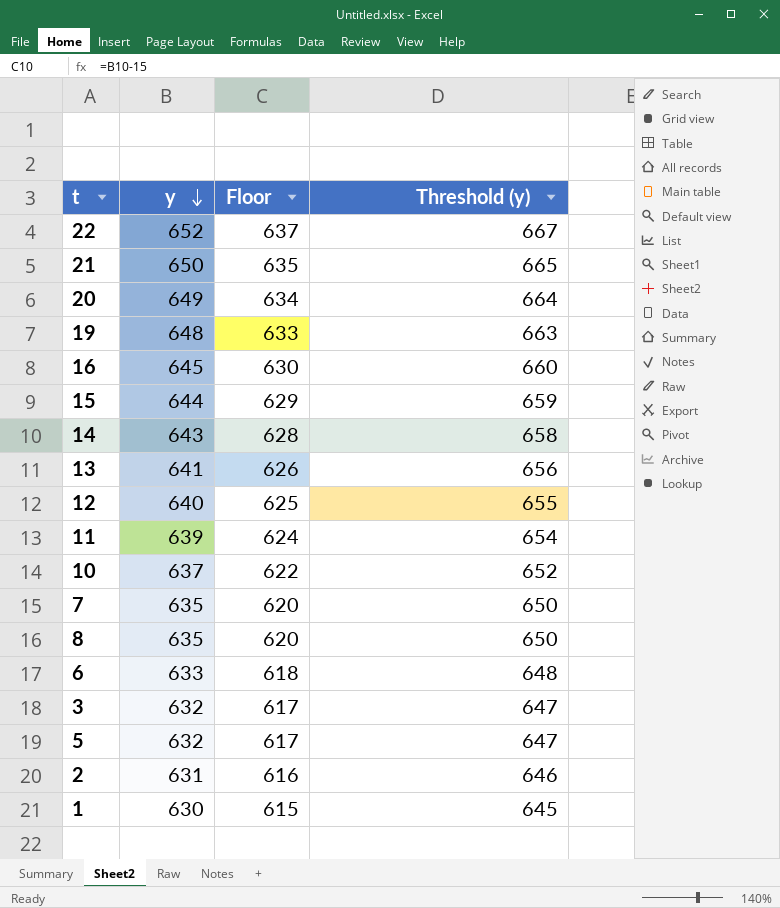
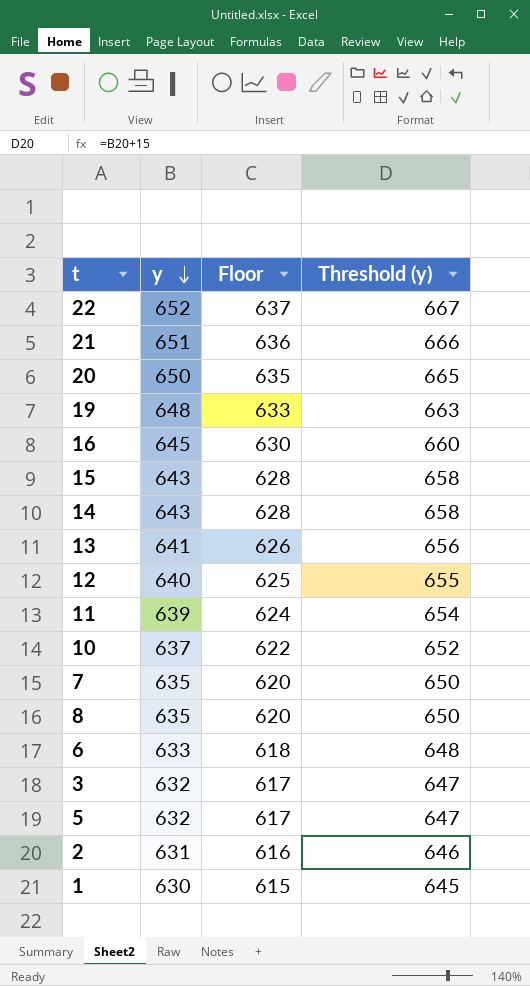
21 | y: 650 -> 651
21 | Floor: 635 -> 636
21 | Threshold (y): 665 -> 666
20 | y: 649 -> 650
20 | Floor: 634 -> 635
20 | Threshold (y): 664 -> 665
15 | y: 644 -> 643
15 | Floor: 629 -> 628
15 | Threshold (y): 659 -> 658

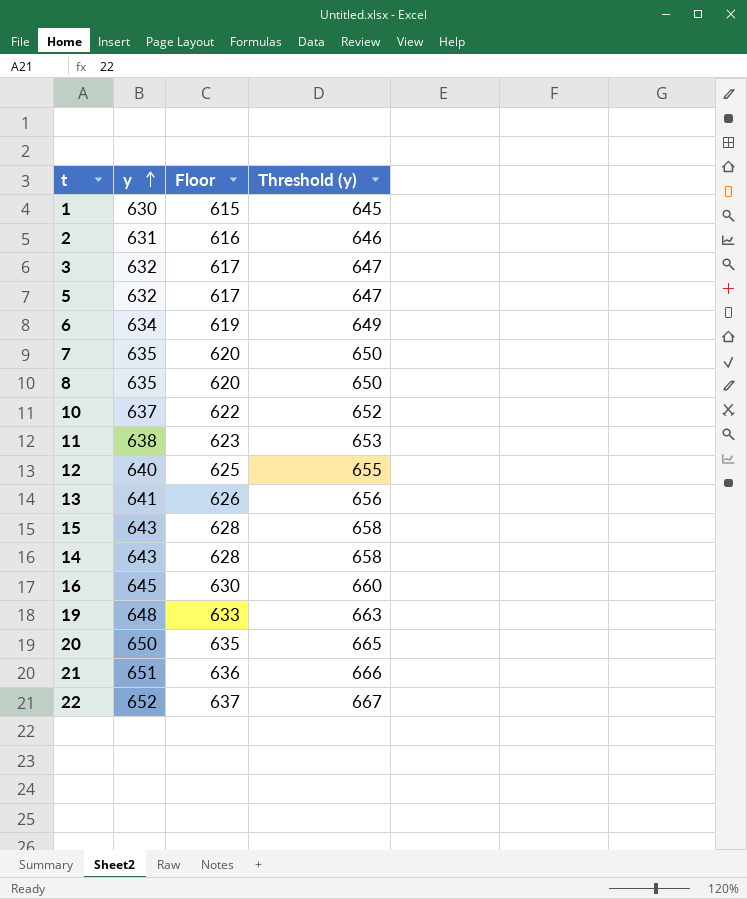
row order: y descending -> y ascending
6 | y: 633 -> 634
6 | Floor: 618 -> 619
6 | Threshold (y): 648 -> 649
11 | y: 639 -> 638
11 | Floor: 624 -> 623
11 | Threshold (y): 654 -> 653

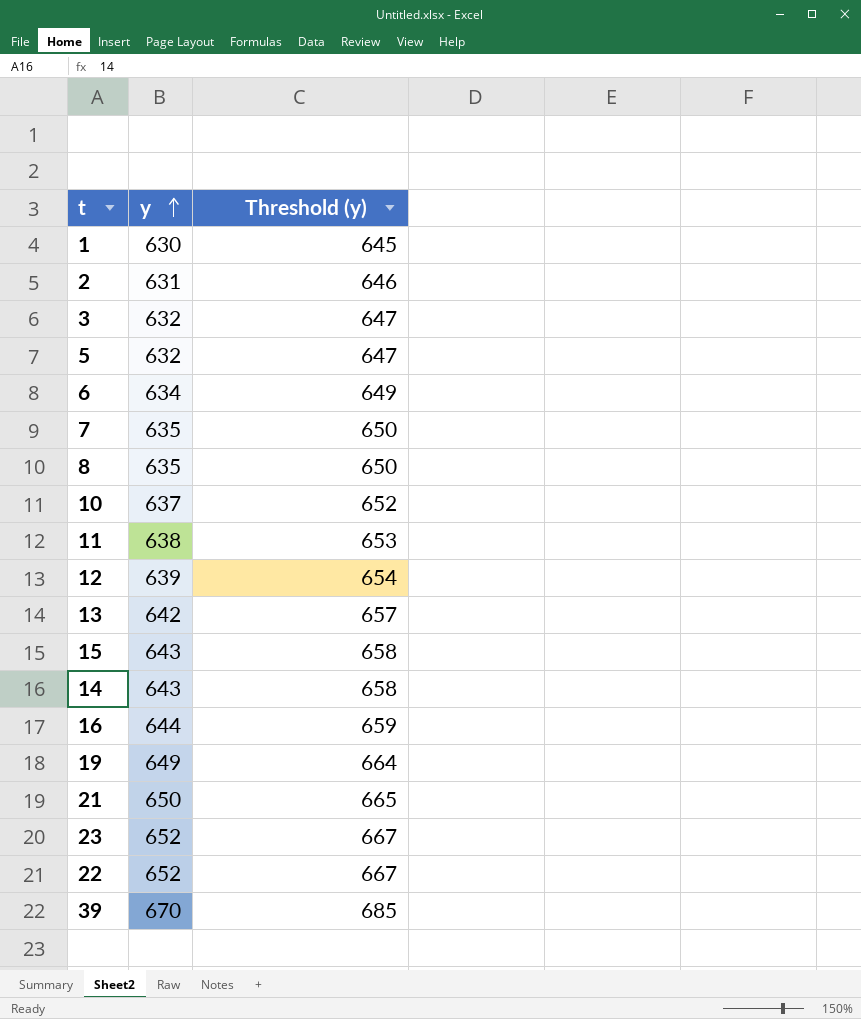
column Floor | formula: [y] - 15 -> none
row 20: 650 | 635 | 665 -> none
12 | y: 640 -> 639
12 | Threshold (y): 655 -> 654
13 | y: 641 -> 642
13 | Threshold (y): 656 -> 657
16 | y: 645 -> 644
16 | Threshold (y): 660 -> 659
19 | y: 648 -> 649
19 | Threshold (y): 663 -> 664
21 | y: 651 -> 650
21 | Threshold (y): 666 -> 665
row 23: none -> 652 | 667
row 39: none -> 670 | 685

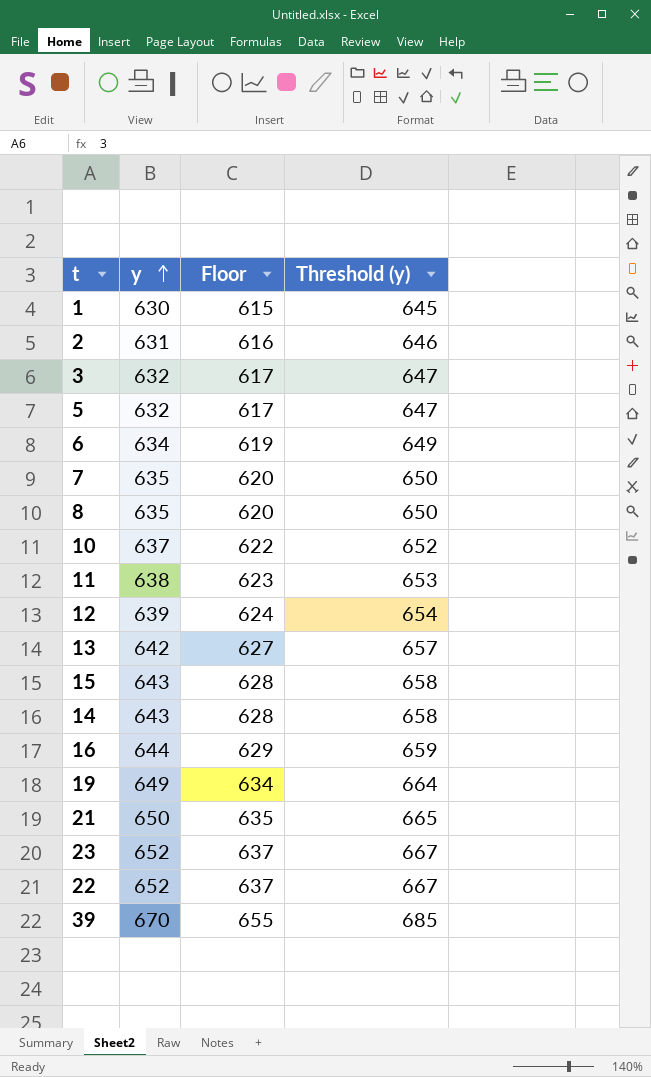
column Floor | formula: none -> [y] - 15

